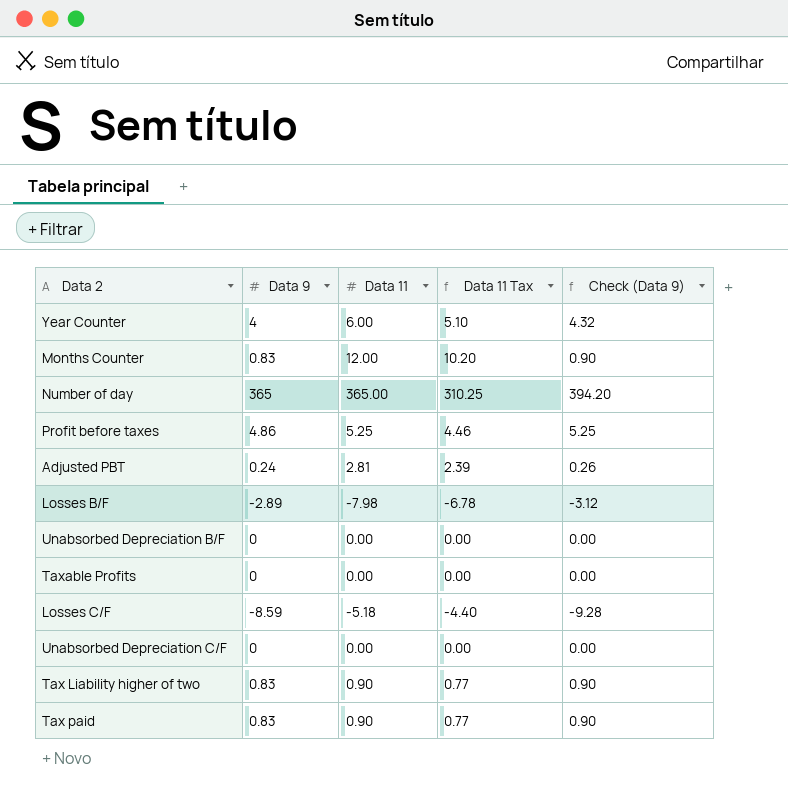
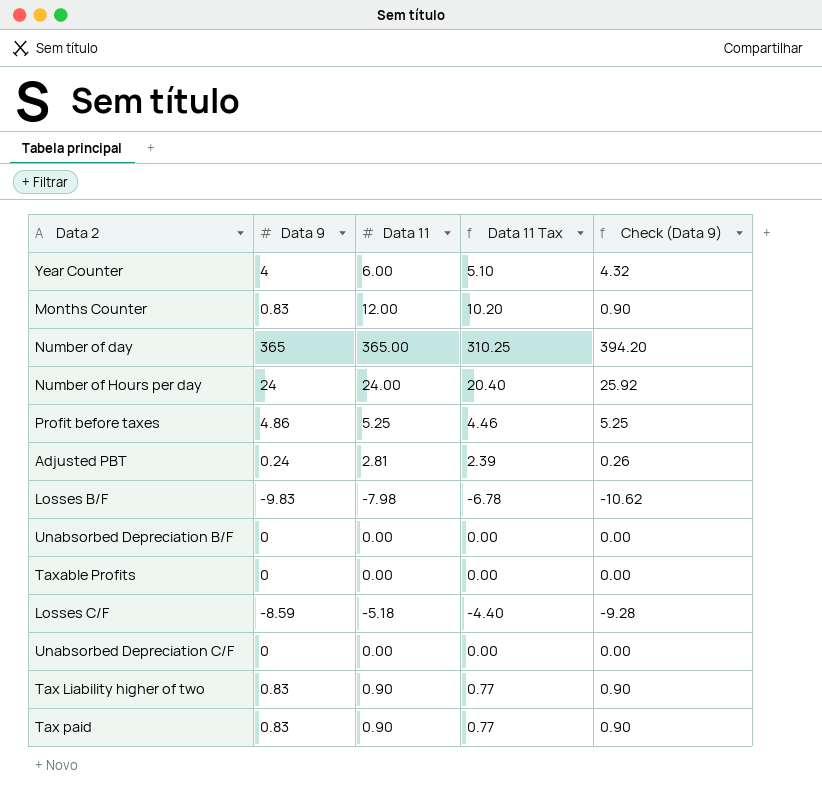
row Number of Hours per day: none -> 24 | 24.00 | 20.40 | 25.92
Losses B/F | Data 9: -2.89 -> -9.83
Losses B/F | Check (Data 9): -3.12 -> -10.62

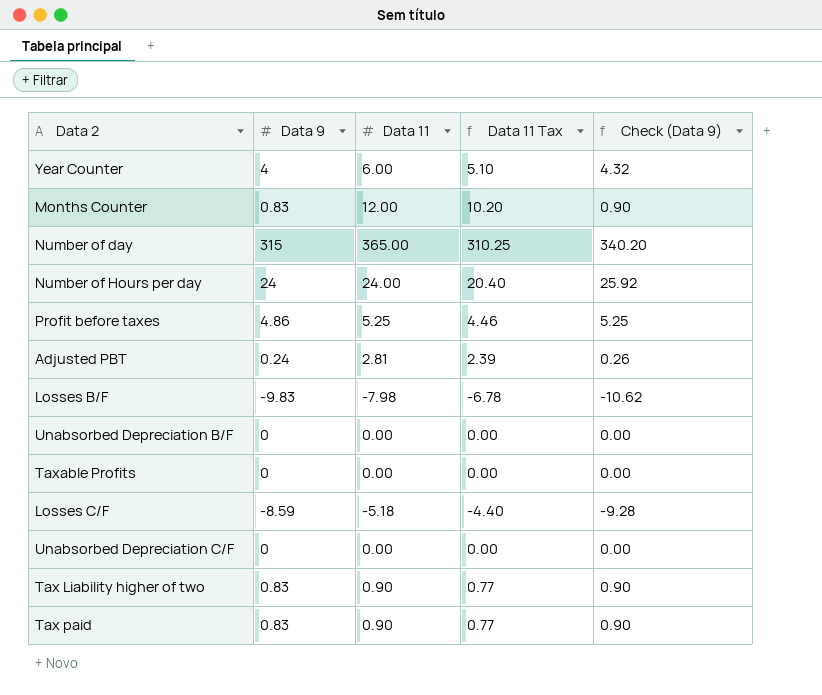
Number of day | Data 9: 365 -> 315
Number of day | Check (Data 9): 394.20 -> 340.20

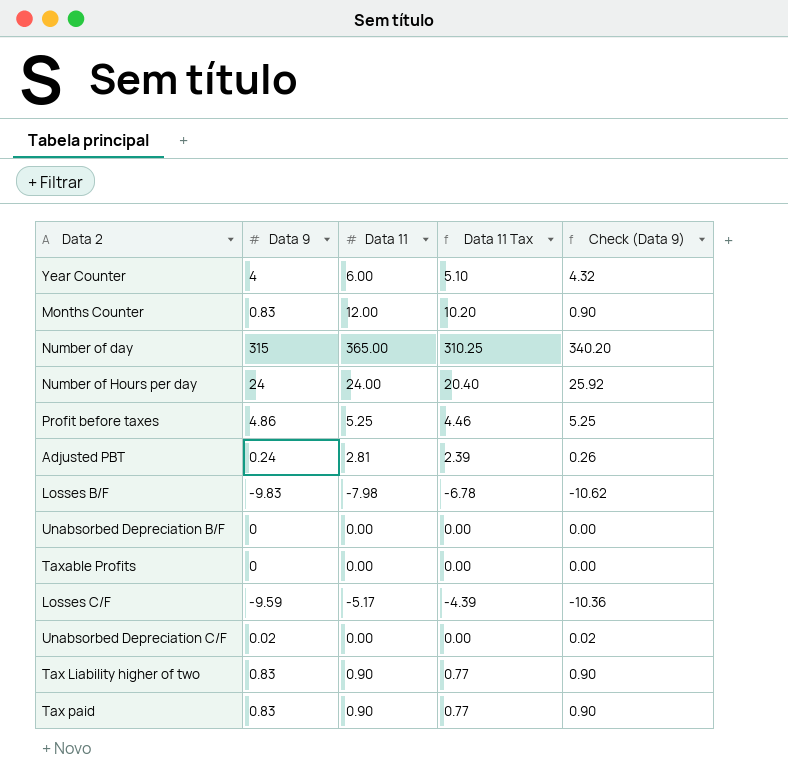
Losses C/F | Data 9: -8.59 -> -9.59
Losses C/F | Data 11: -5.18 -> -5.17
Losses C/F | Data 11 Tax: -4.40 -> -4.39
Losses C/F | Check (Data 9): -9.28 -> -10.36
Unabsorbed Depreciation C/F | Data 9: 0 -> 0.02
Unabsorbed Depreciation C/F | Check (Data 9): 0.00 -> 0.02

